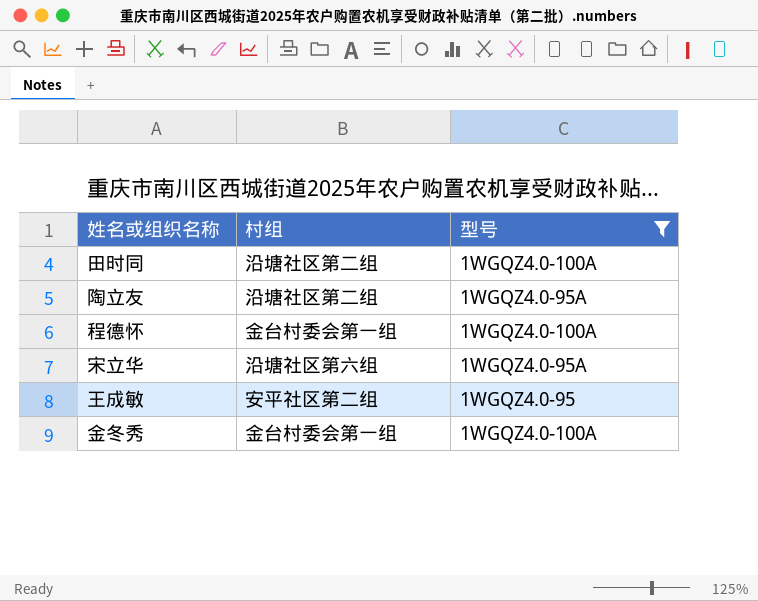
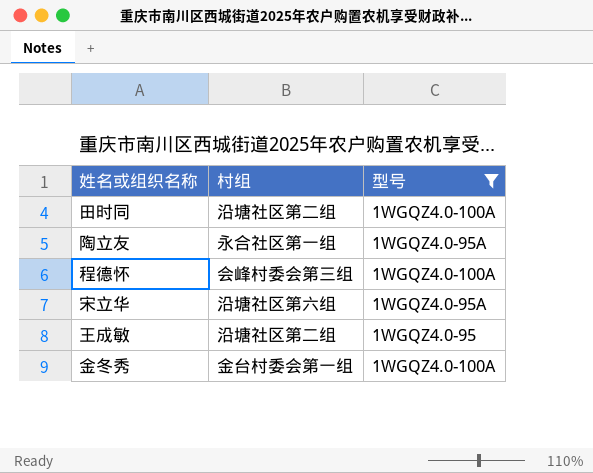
陶立友 | 村组: 沿塘社区第二组 -> 永合社区第一组
程德怀 | 村组: 金台村委会第一组 -> 会峰村委会第三组
王成敏 | 村组: 安平社区第二组 -> 沿塘社区第二组

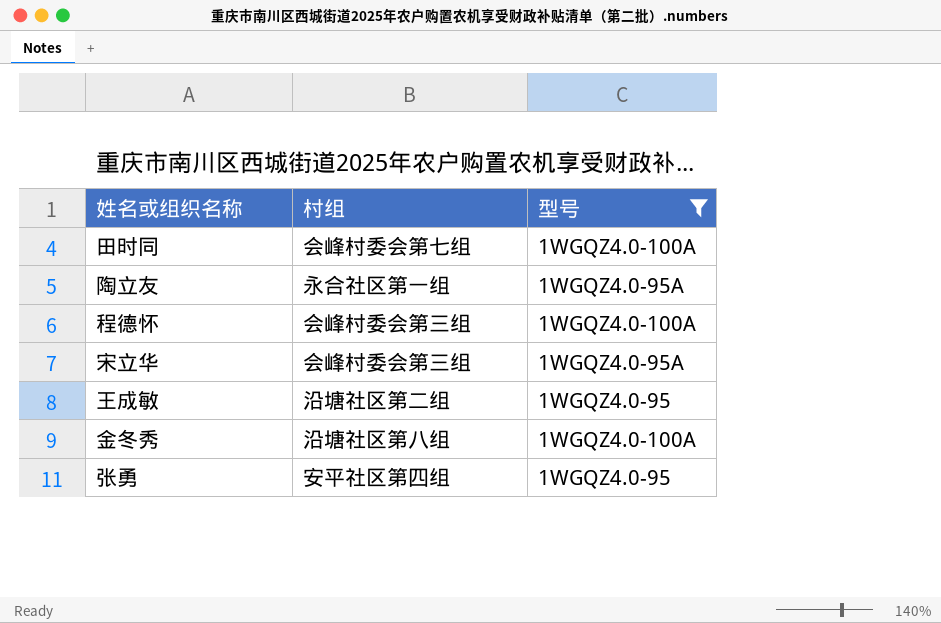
田时同 | 村组: 沿塘社区第二组 -> 会峰村委会第七组
宋立华 | 村组: 沿塘社区第六组 -> 会峰村委会第三组
金冬秀 | 村组: 金台村委会第一组 -> 沿塘社区第八组
row 张勇: none -> 安平社区第四组 | 1WGQZ4.0-95

